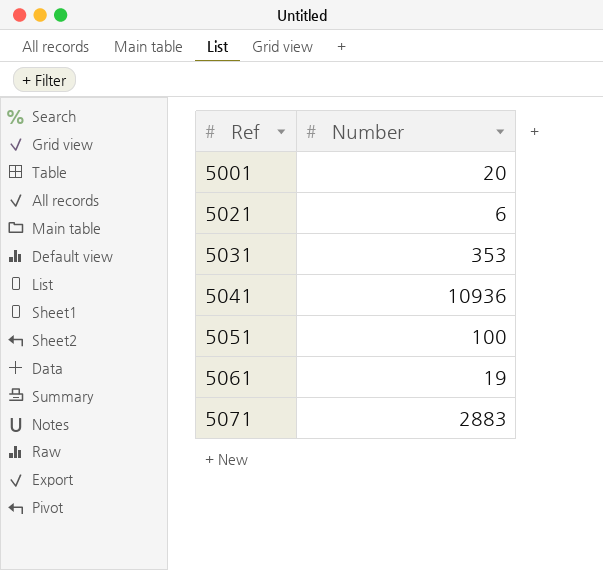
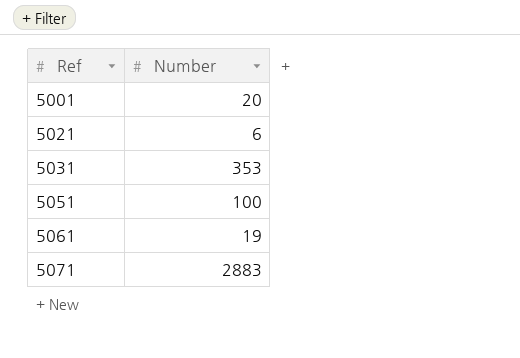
row 5041: 10936 -> none

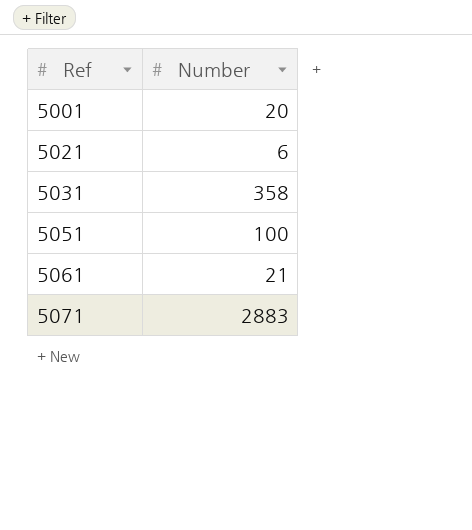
5031 | Number: 353 -> 358
5061 | Number: 19 -> 21

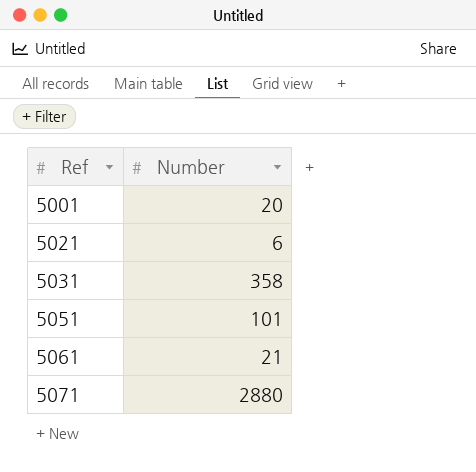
5051 | Number: 100 -> 101
5071 | Number: 2883 -> 2880

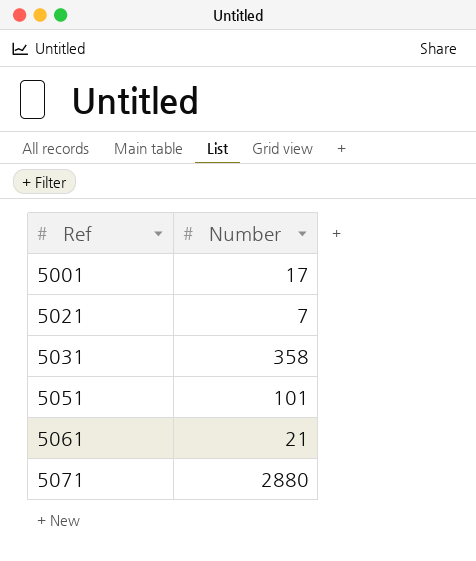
5001 | Number: 20 -> 17
5021 | Number: 6 -> 7

